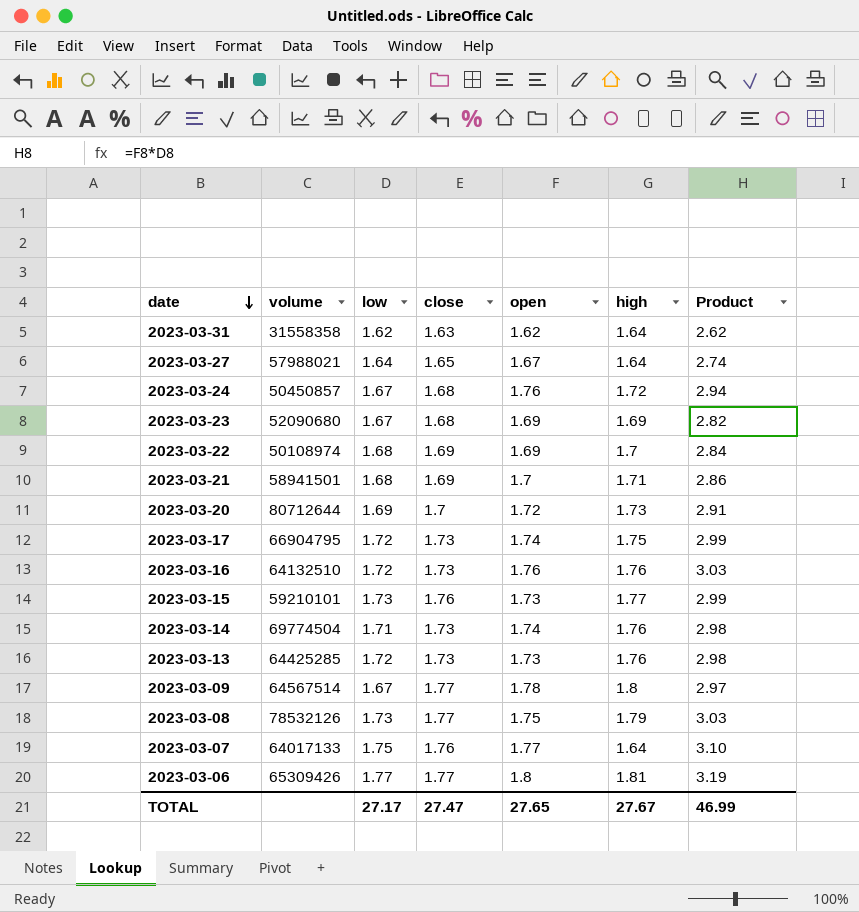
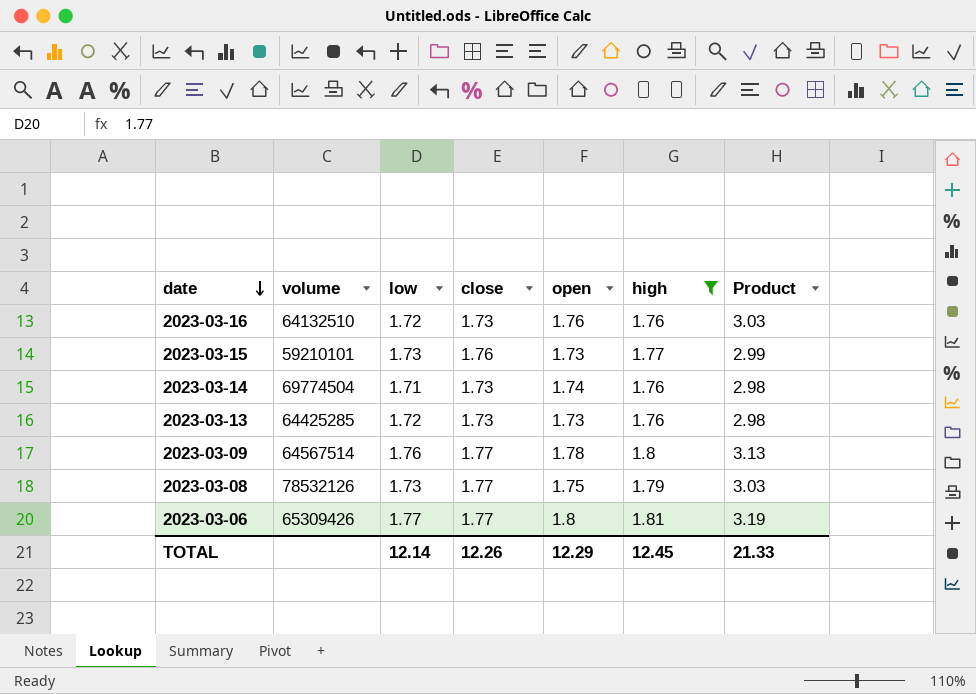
filter: none -> high >= 1.76
2023-03-09 | low: 1.67 -> 1.76
2023-03-09 | Product: 2.97 -> 3.13
TOTAL | low: 27.17 -> 12.14
TOTAL | close: 27.47 -> 12.26
TOTAL | open: 27.65 -> 12.29
TOTAL | high: 27.67 -> 12.45
TOTAL | Product: 46.99 -> 21.33

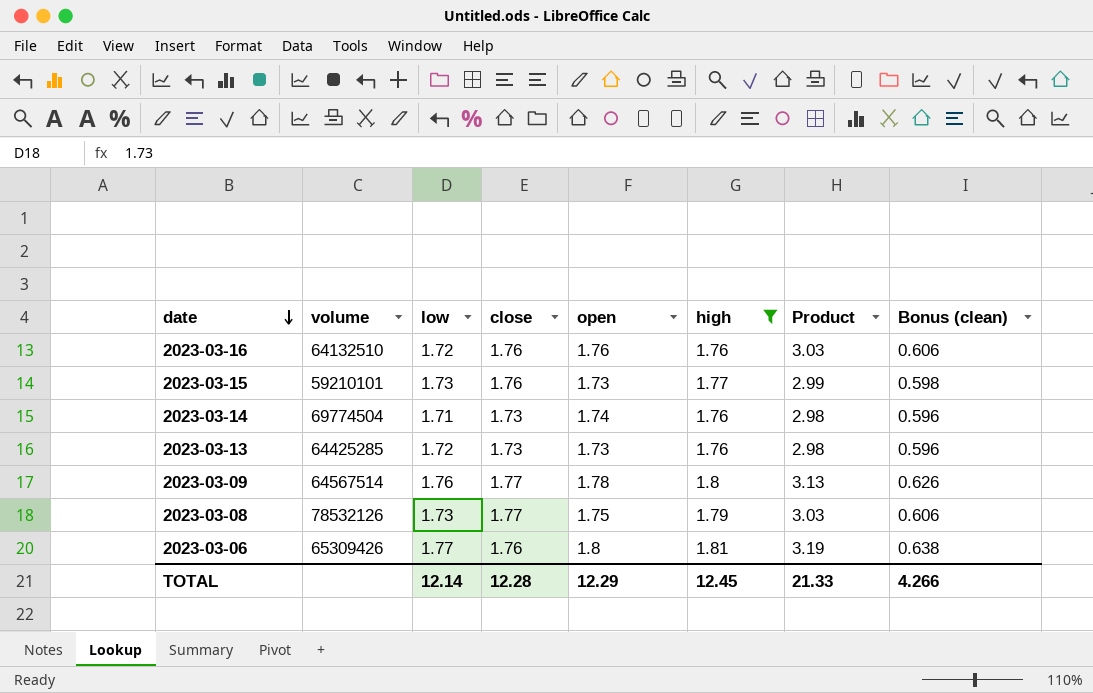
column Bonus (clean) | formula: none -> [Product] * 0.2
2023-03-16 | close: 1.73 -> 1.76
2023-03-06 | close: 1.77 -> 1.76
TOTAL | close: 12.26 -> 12.28

